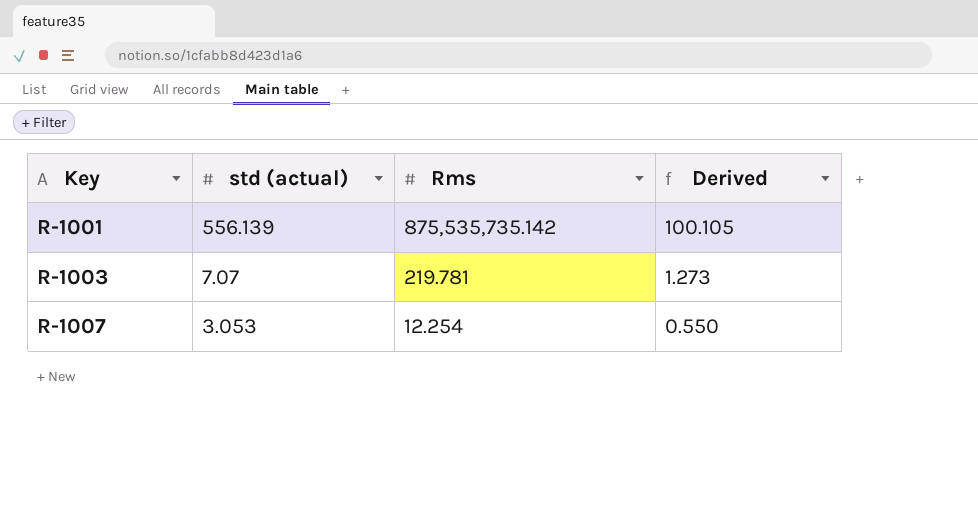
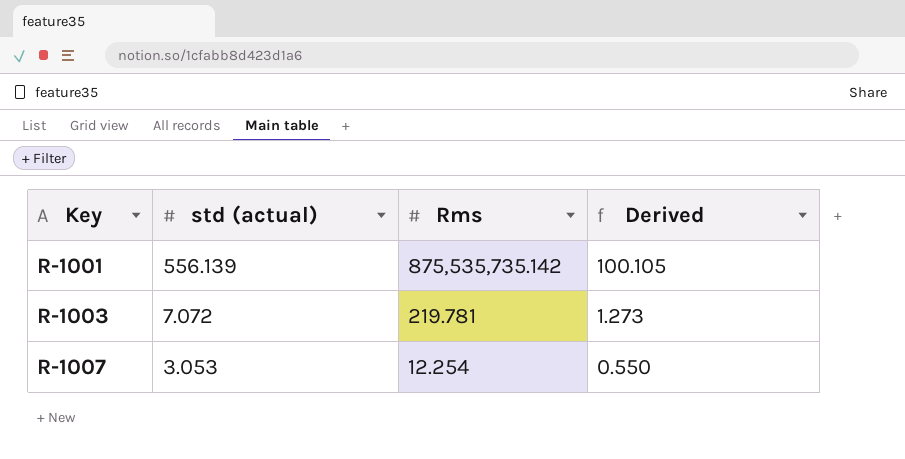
R-1003 | std (actual): 7.07 -> 7.072

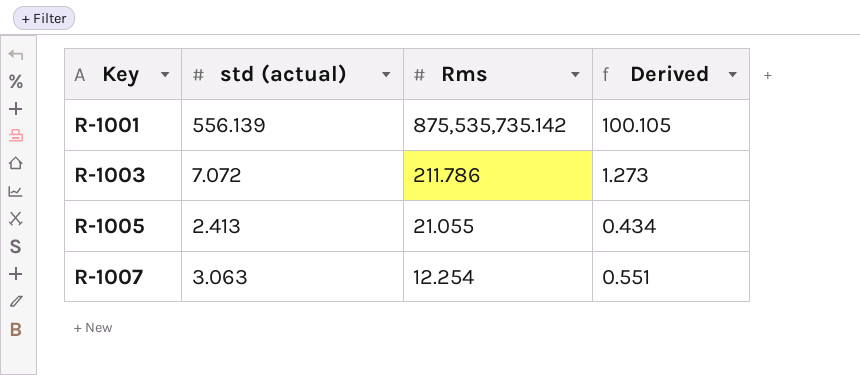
R-1003 | Rms: 219.781 -> 211.786
row R-1005: none -> 2.413 | 21.055 | 0.434
R-1007 | std (actual): 3.053 -> 3.063
R-1007 | Derived: 0.550 -> 0.551

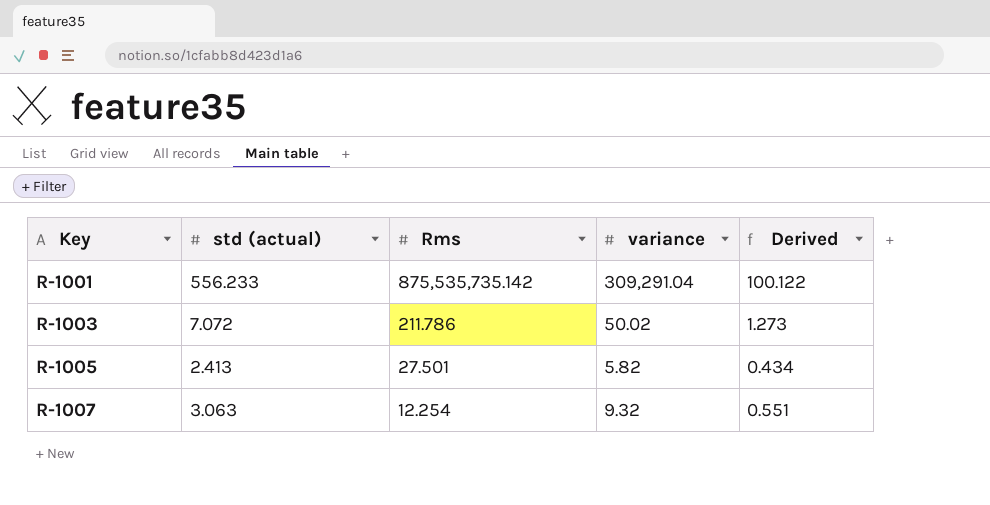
column variance | position: none -> 4
R-1001 | std (actual): 556.139 -> 556.233
R-1001 | Derived: 100.105 -> 100.122
R-1005 | Rms: 21.055 -> 27.501

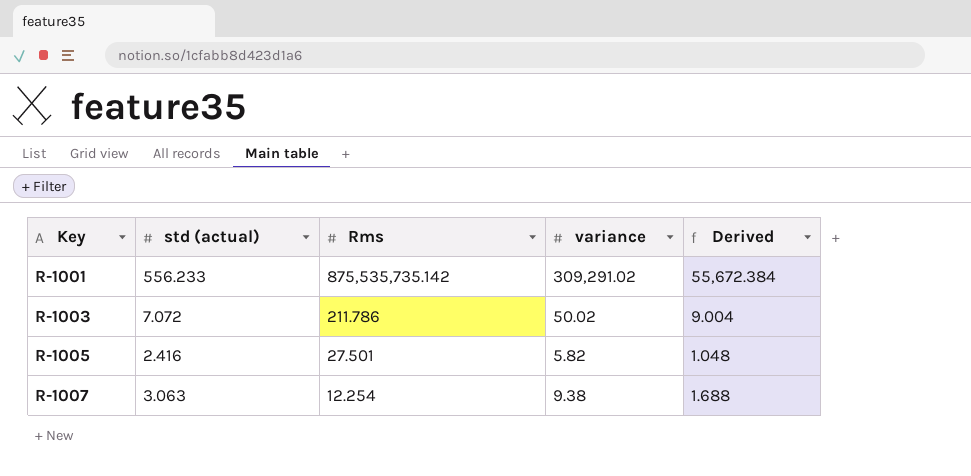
column Derived | formula: [std (actual)] * 0.18 -> [variance] * 0.18
R-1001 | variance: 309,291.04 -> 309,291.02
R-1005 | std (actual): 2.413 -> 2.416
R-1007 | variance: 9.32 -> 9.38

